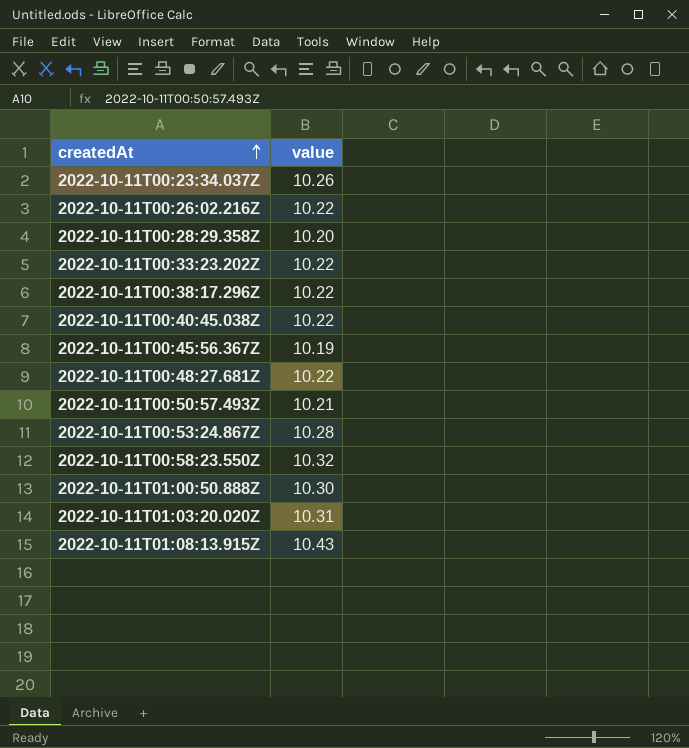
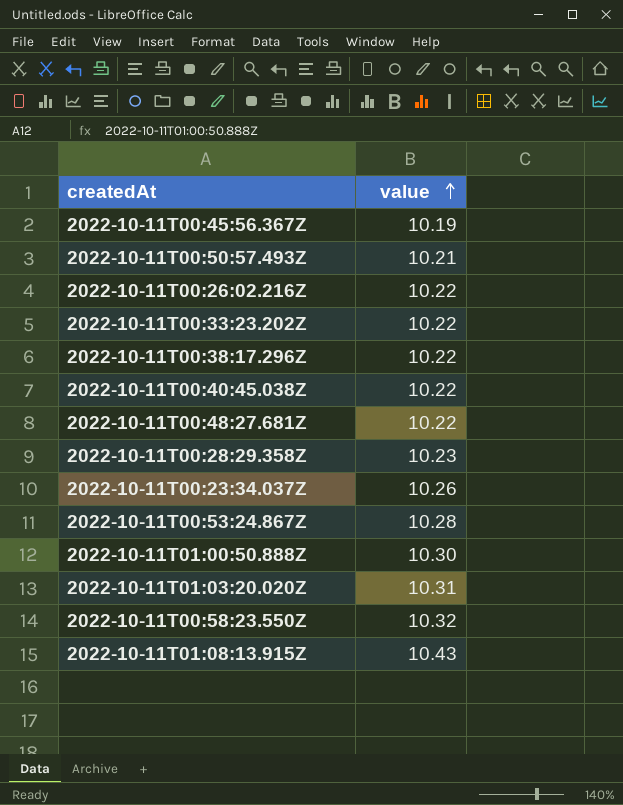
row order: createdAt ascending -> value ascending
2022-10-11T00:28:29.358Z | value: 10.20 -> 10.23

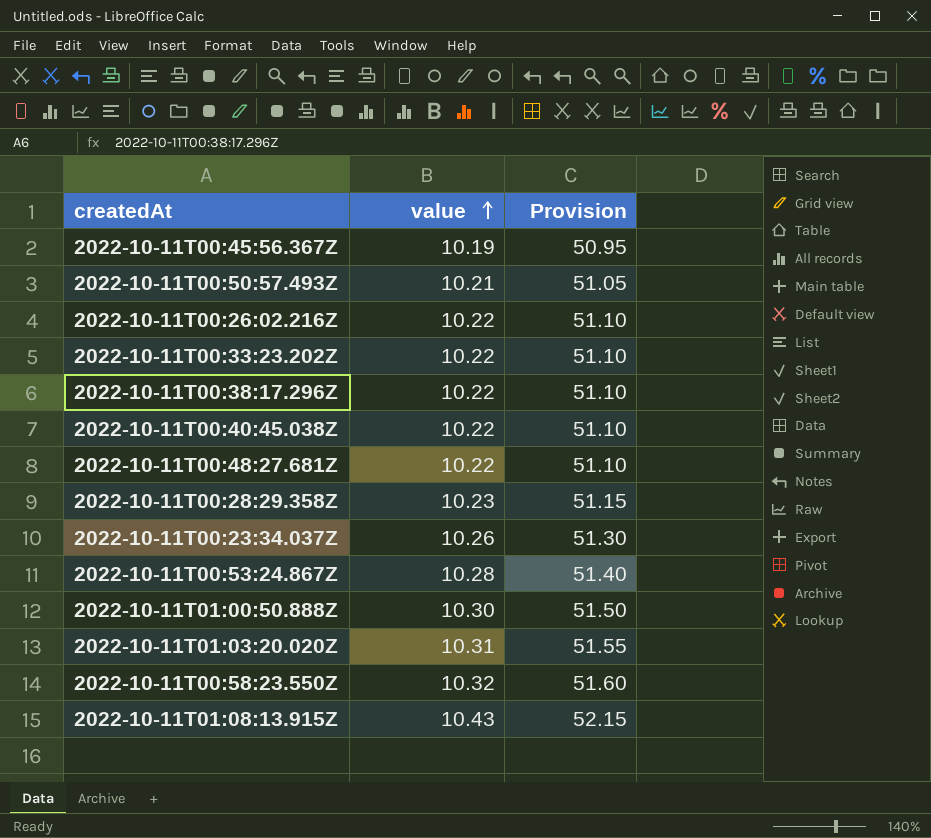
column Provision | formula: none -> [value] * 5

